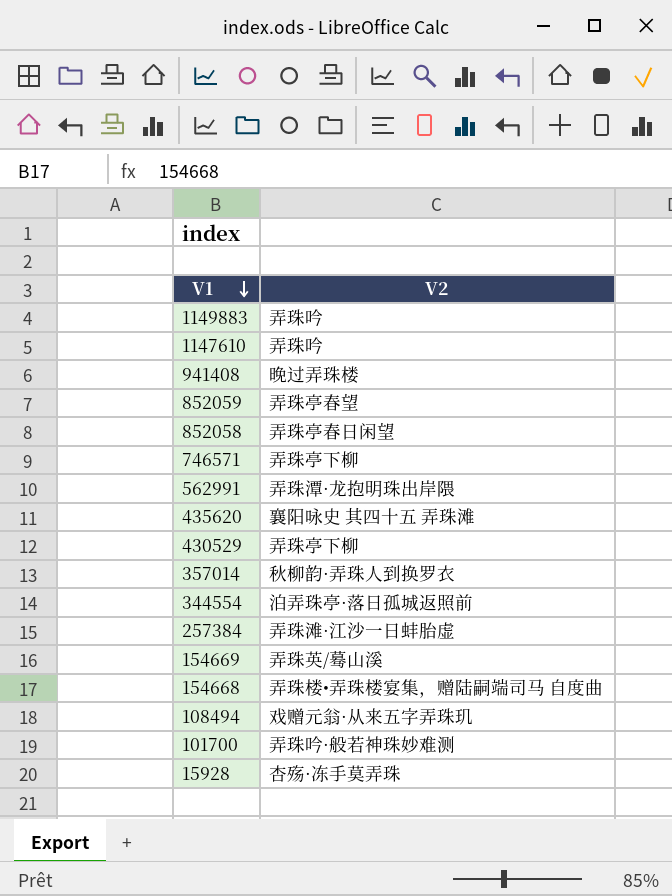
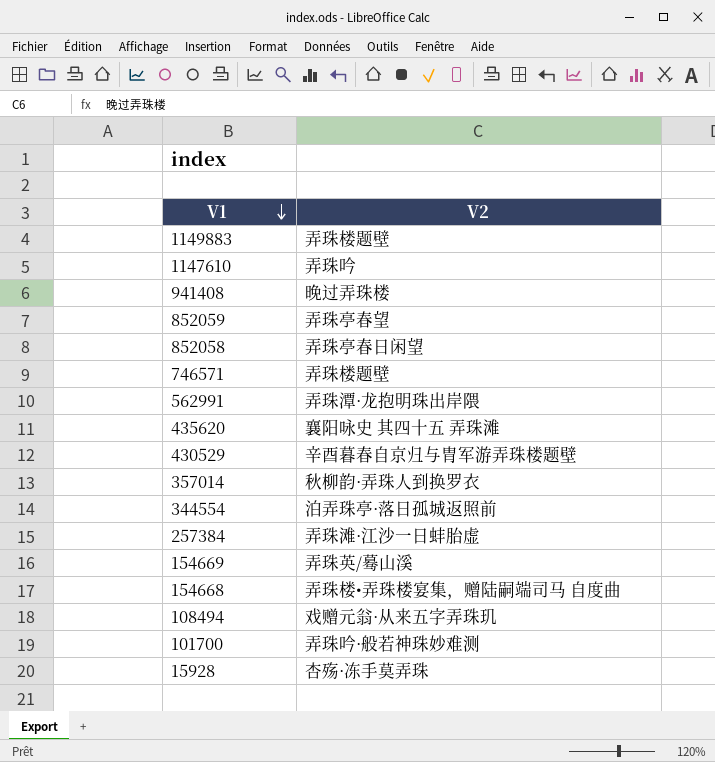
1149883 | V2: 弄珠吟 -> 弄珠楼题壁
746571 | V2: 弄珠亭下柳 -> 弄珠楼题壁
430529 | V2: 弄珠亭下柳 -> 辛酉暮春自京归与胄军游弄珠楼题壁

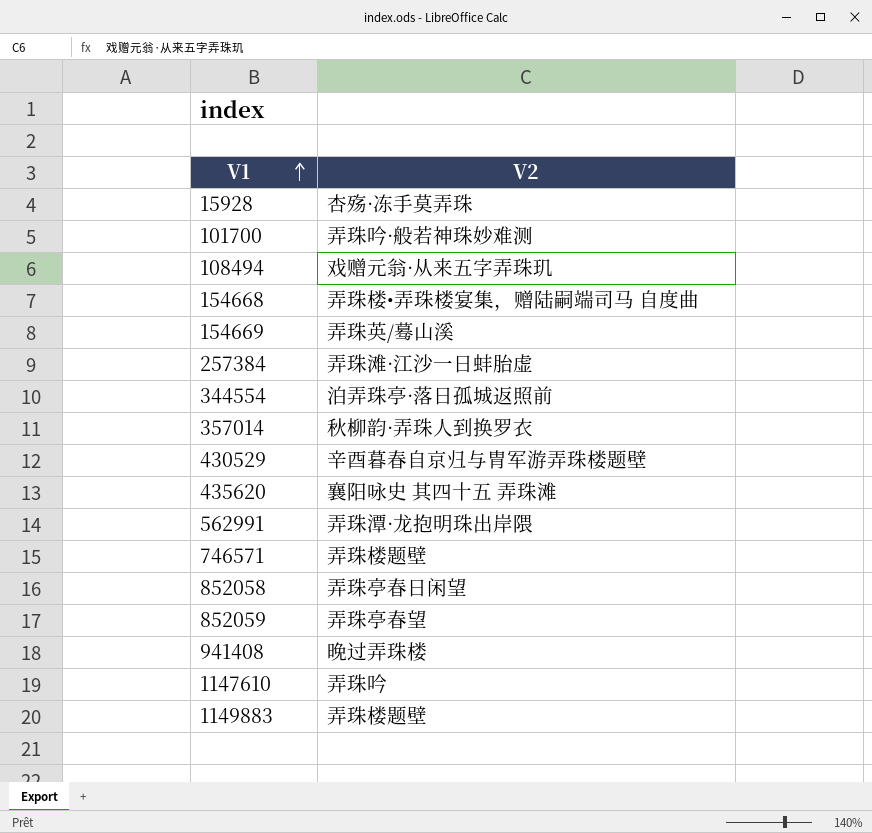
row order: V1 descending -> V1 ascending

